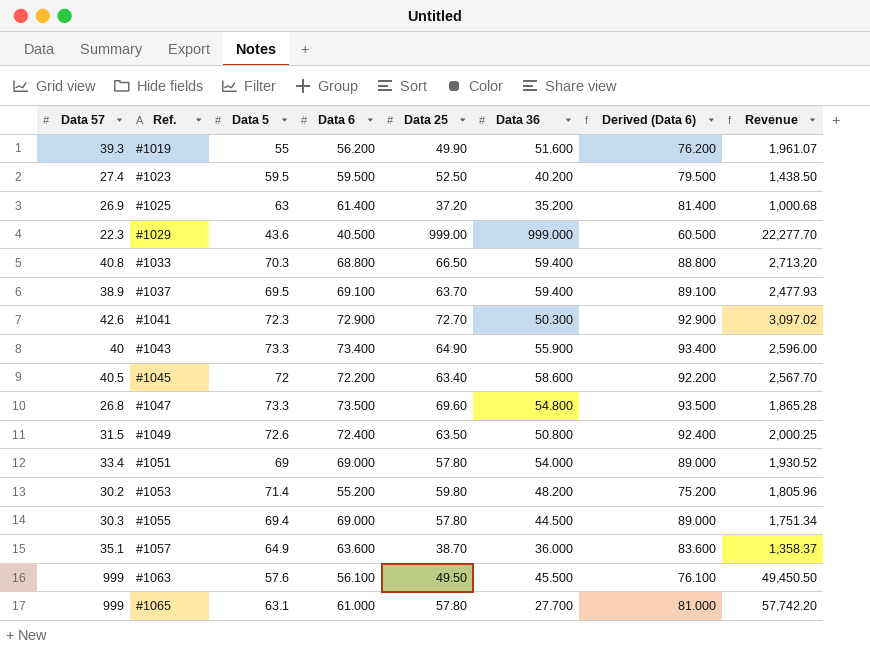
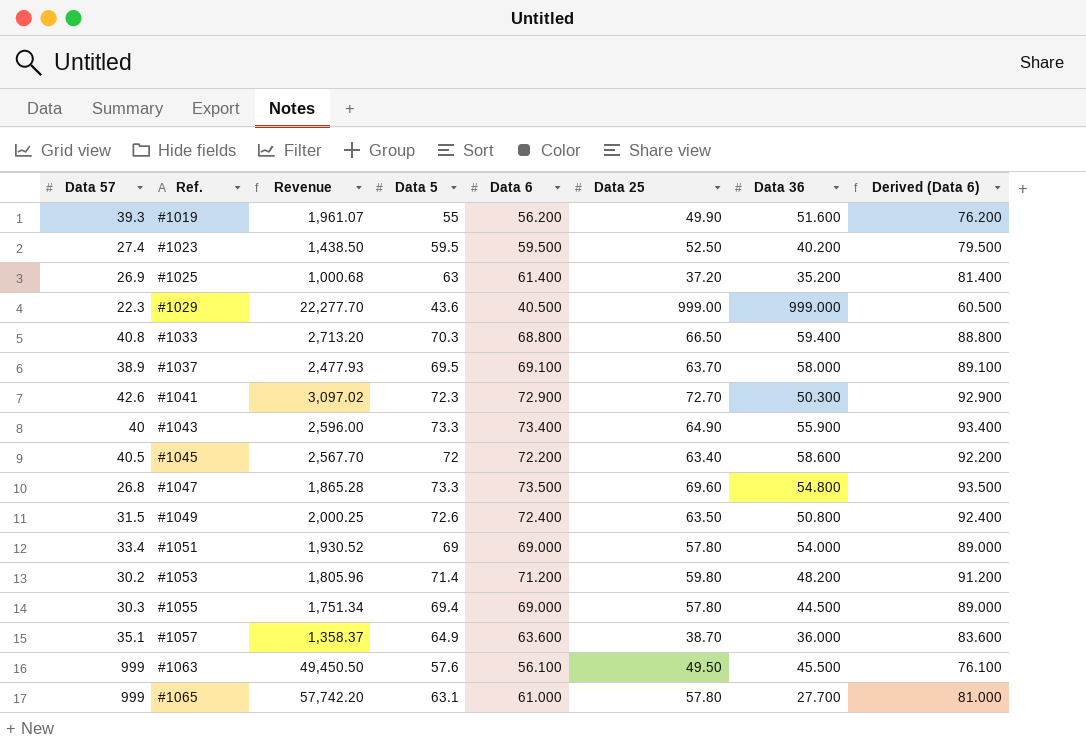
column Revenue | position: 8 -> 3
#1037 | Data 36: 59.400 -> 58.000
#1053 | Data 6: 55.200 -> 71.200
#1053 | Derived (Data 6): 75.200 -> 91.200

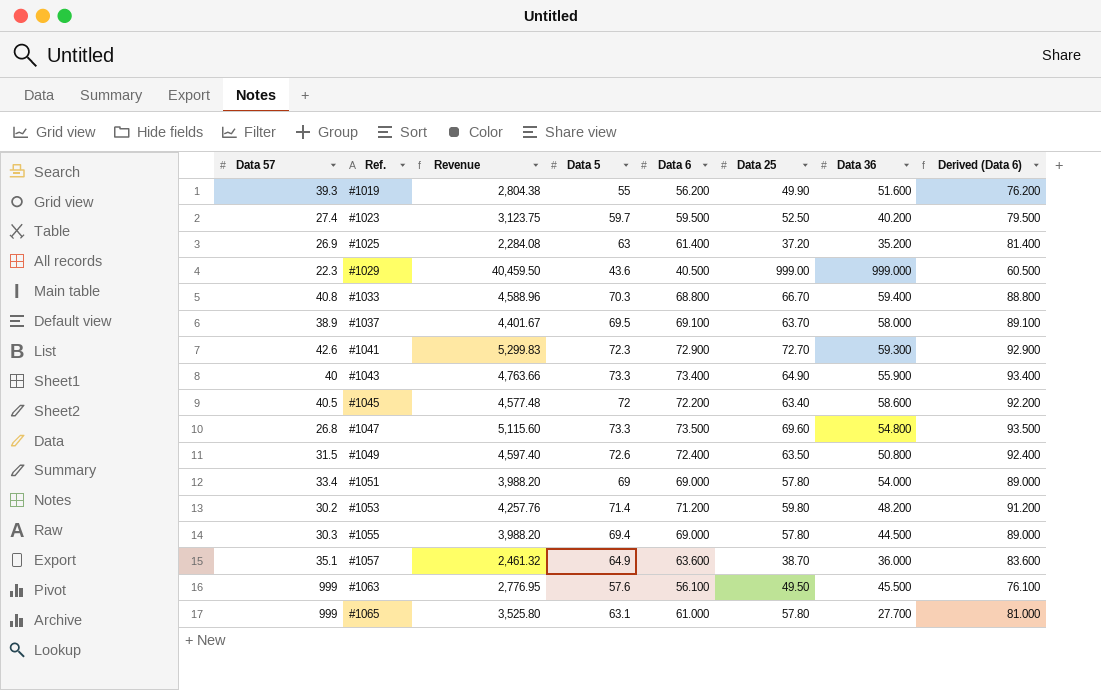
column Revenue | formula: [Data 57] * [Data 25] -> [Data 6] * [Data 25]
#1023 | Data 5: 59.5 -> 59.7
#1033 | Data 25: 66.50 -> 66.70
#1041 | Data 36: 50.300 -> 59.300

